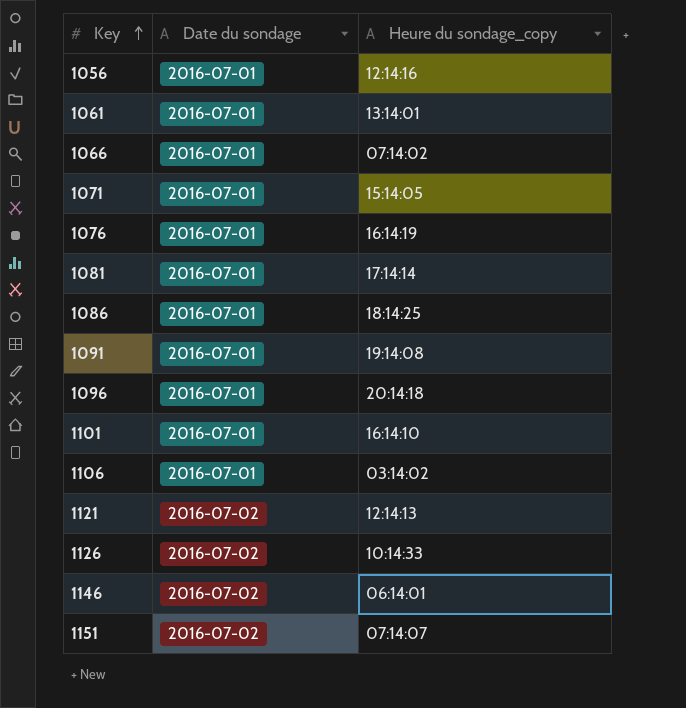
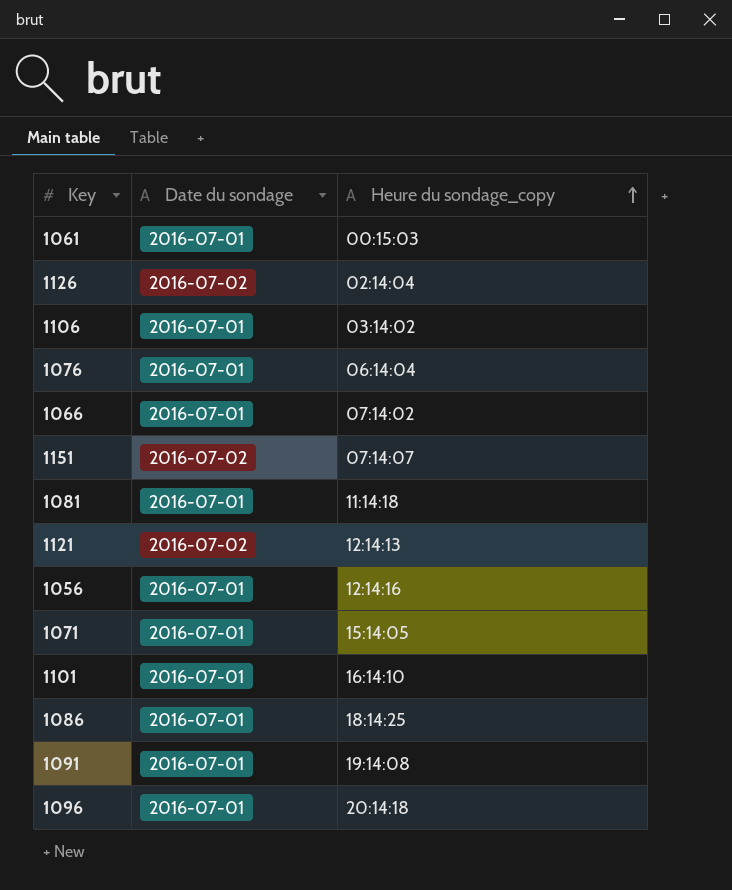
row order: Key ascending -> Heure du sondage_copy ascending
row 1146: 2016-07-02 | 06:14:01 -> none
1061 | Heure du sondage_copy: 13:14:01 -> 00:15:03
1126 | Heure du sondage_copy: 10:14:33 -> 02:14:04
1076 | Heure du sondage_copy: 16:14:19 -> 06:14:04
1081 | Heure du sondage_copy: 17:14:14 -> 11:14:18

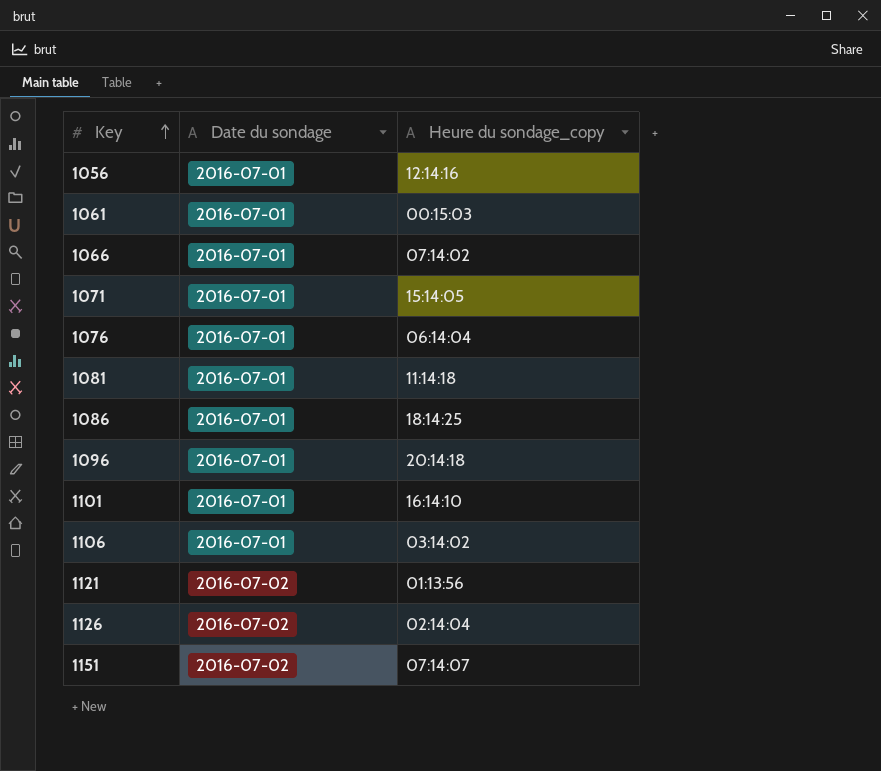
row order: Heure du sondage_copy ascending -> Key ascending
row 1091: 2016-07-01 | 19:14:08 -> none
1121 | Heure du sondage_copy: 12:14:13 -> 01:13:56

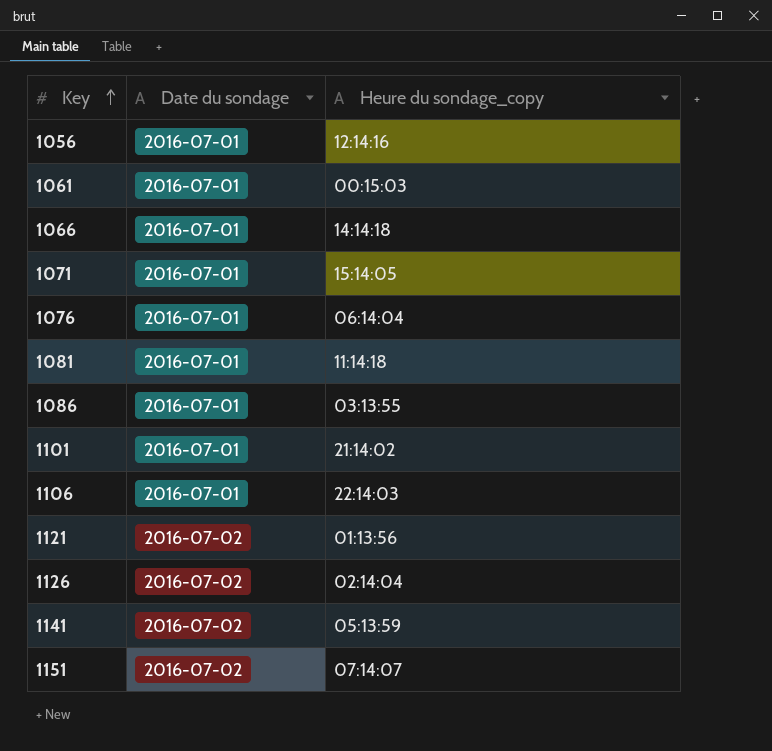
row 1096: 2016-07-01 | 20:14:18 -> none
1066 | Heure du sondage_copy: 07:14:02 -> 14:14:18
1086 | Heure du sondage_copy: 18:14:25 -> 03:13:55
1101 | Heure du sondage_copy: 16:14:10 -> 21:14:02
1106 | Heure du sondage_copy: 03:14:02 -> 22:14:03
row 1141: none -> 2016-07-02 | 05:13:59

